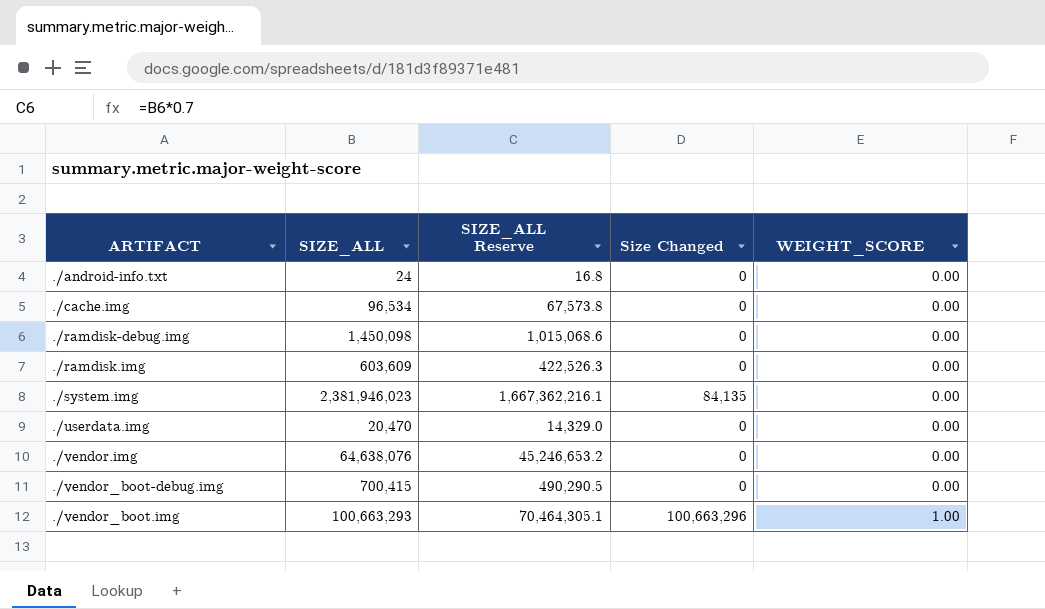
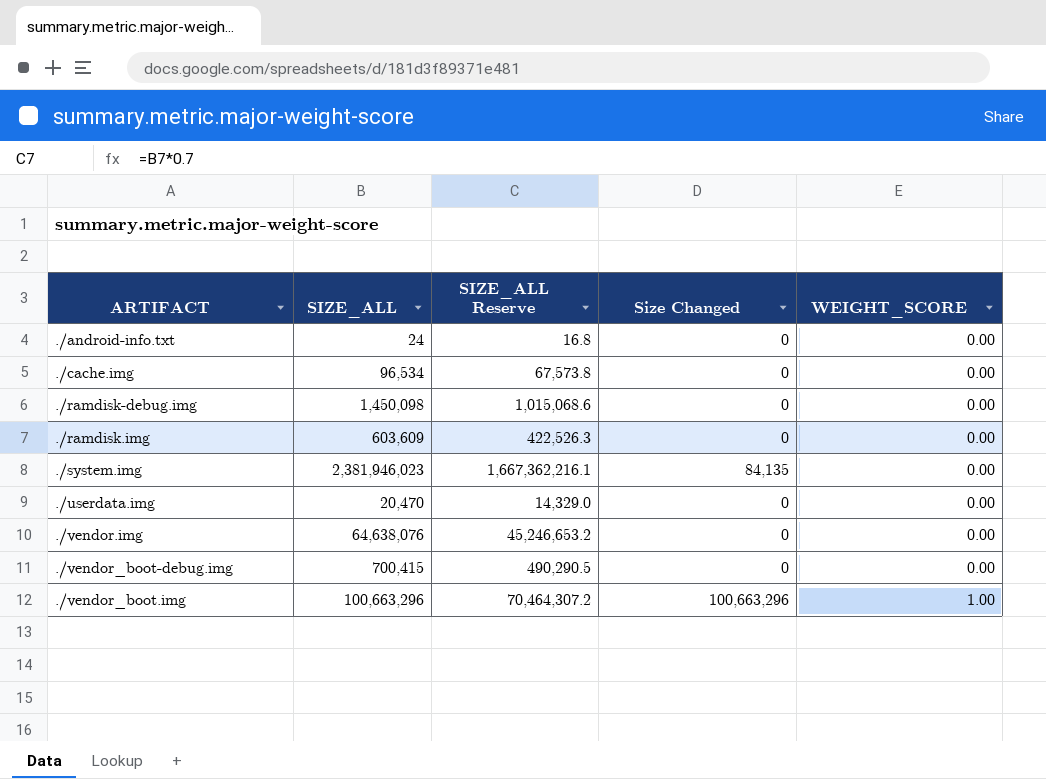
./vendor_boot.img | SIZE_ALL: 100,663,293 -> 100,663,296
./vendor_boot.img | SIZE_ALL Reserve: 70,464,305.1 -> 70,464,307.2

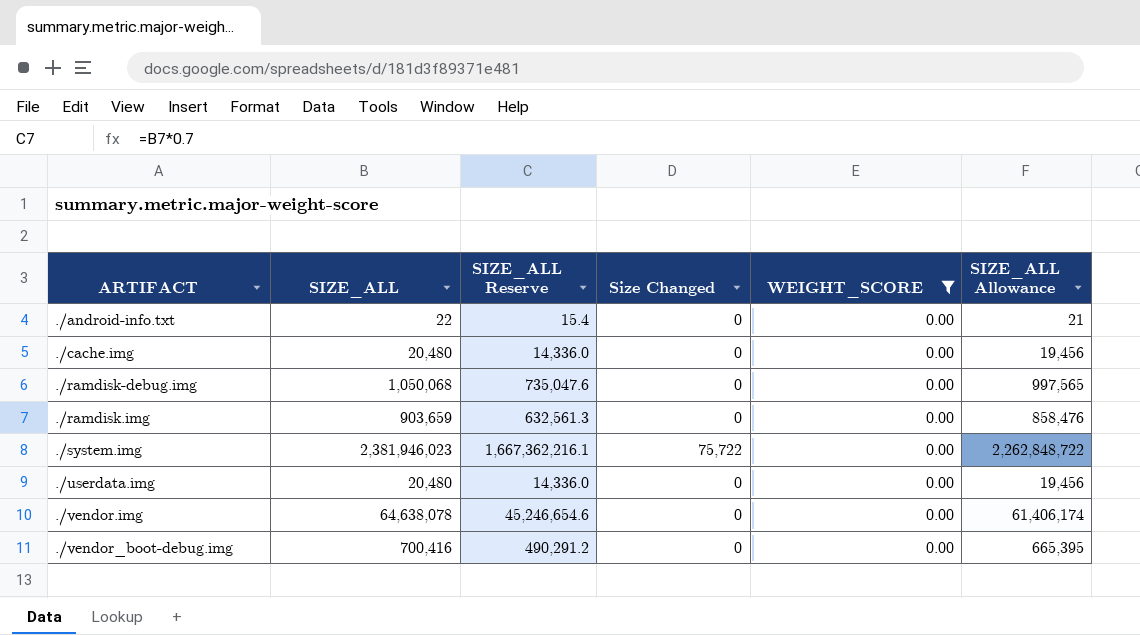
filter: none -> WEIGHT_SCORE = 0.00
column SIZE_ALL Allowance | formula: none -> [SIZE_ALL] * 0.95
./android-info.txt | SIZE_ALL: 24 -> 22
./android-info.txt | SIZE_ALL Reserve: 16.8 -> 15.4
./cache.img | SIZE_ALL: 96,534 -> 20,480
./cache.img | SIZE_ALL Reserve: 67,573.8 -> 14,336.0
./ramdisk-debug.img | SIZE_ALL: 1,450,098 -> 1,050,068
./ramdisk-debug.img | SIZE_ALL Reserve: 1,015,068.6 -> 735,047.6
./ramdisk.img | SIZE_ALL: 603,609 -> 903,659
./ramdisk.img | SIZE_ALL Reserve: 422,526.3 -> 632,561.3
./system.img | Size Changed: 84,135 -> 75,722
./userdata.img | SIZE_ALL: 20,470 -> 20,480
./userdata.img | SIZE_ALL Reserve: 14,329.0 -> 14,336.0
./vendor.img | SIZE_ALL: 64,638,076 -> 64,638,078
./vendor.img | SIZE_ALL Reserve: 45,246,653.2 -> 45,246,654.6
./vendor_boot-debug.img | SIZE_ALL: 700,415 -> 700,416
./vendor_boot-debug.img | SIZE_ALL Reserve: 490,290.5 -> 490,291.2

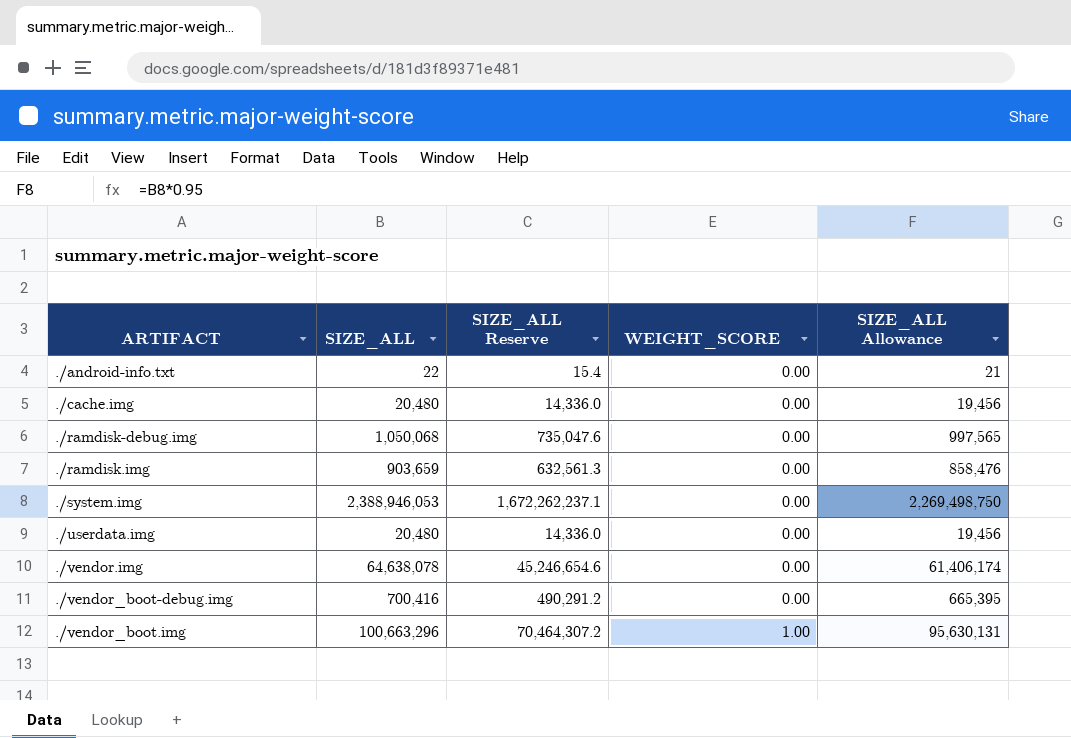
filter: WEIGHT_SCORE = 0.00 -> none
column Size Changed | position: 4 -> none
./system.img | SIZE_ALL: 2,381,946,023 -> 2,388,946,053
./system.img | SIZE_ALL Reserve: 1,667,362,216.1 -> 1,672,262,237.1
./system.img | SIZE_ALL Allowance: 2,262,848,722 -> 2,269,498,750

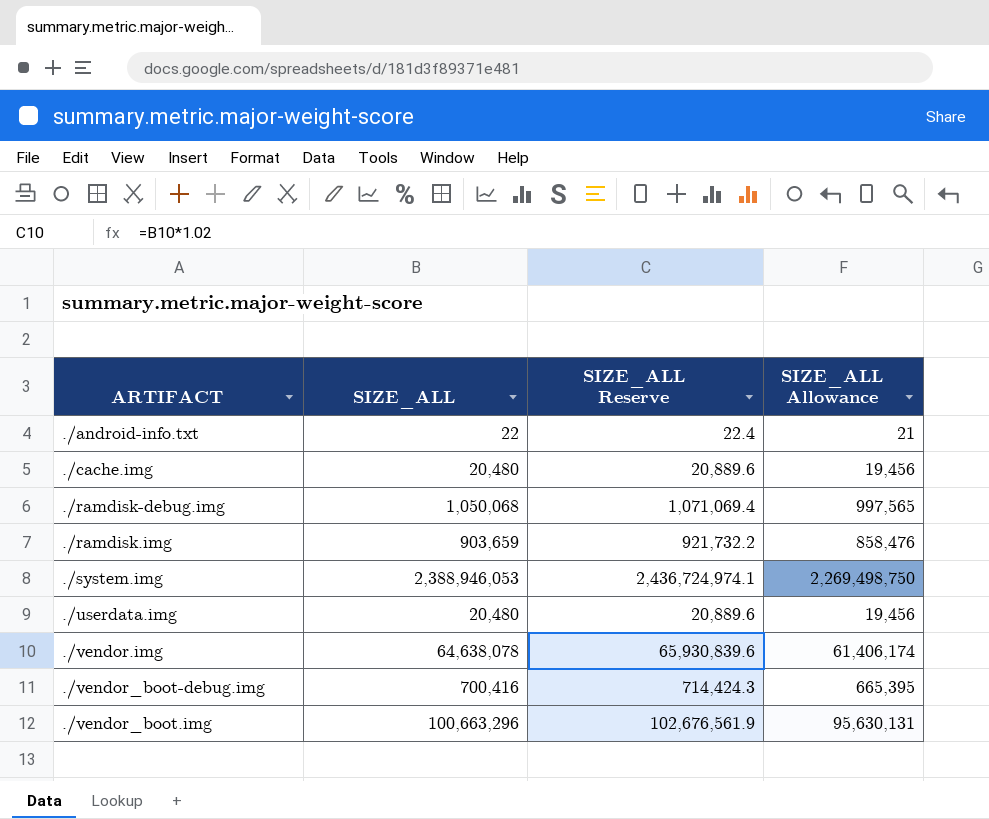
column WEIGHT_SCORE | position: 4 -> none
column SIZE_ALL Reserve | formula: [SIZE_ALL] * 0.7 -> [SIZE_ALL] * 1.02

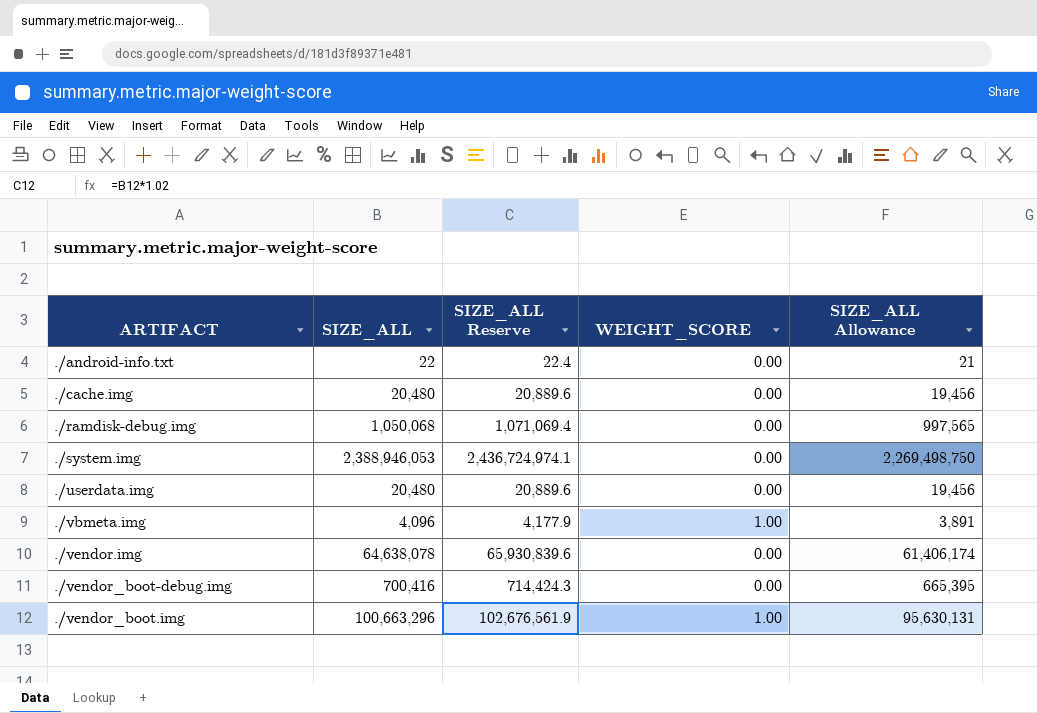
column WEIGHT_SCORE | position: none -> 4
row ./ramdisk.img: 903,659 | 921,732.2 | 858,476 -> none
row ./vbmeta.img: none -> 4,096 | 4,177.9 | 1.00 | 3,891

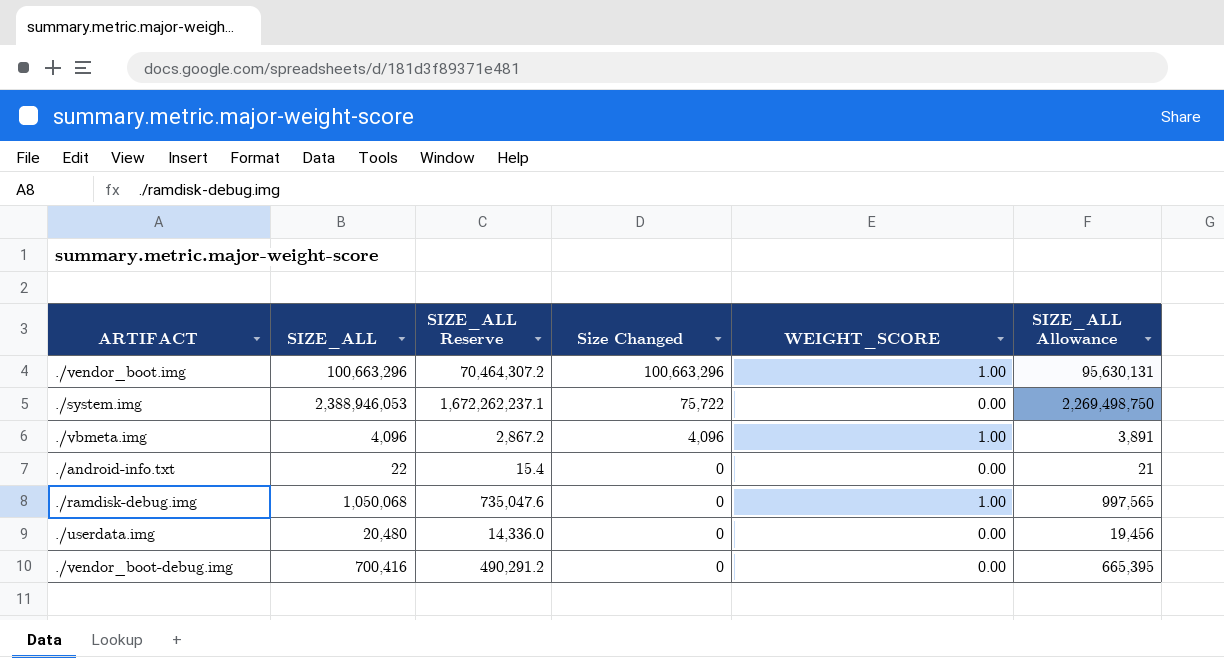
row order: ARTIFACT ascending -> Size Changed descending
column SIZE_ALL Reserve | formula: [SIZE_ALL] * 1.02 -> [SIZE_ALL] * 0.7
column Size Changed | position: none -> 4
row ./cache.img: 20,480 | 20,889.6 | 0.00 | 19,456 -> none
row ./vendor.img: 64,638,078 | 65,930,839.6 | 0.00 | 61,406,174 -> none
./ramdisk-debug.img | WEIGHT_SCORE: 0.00 -> 1.00

